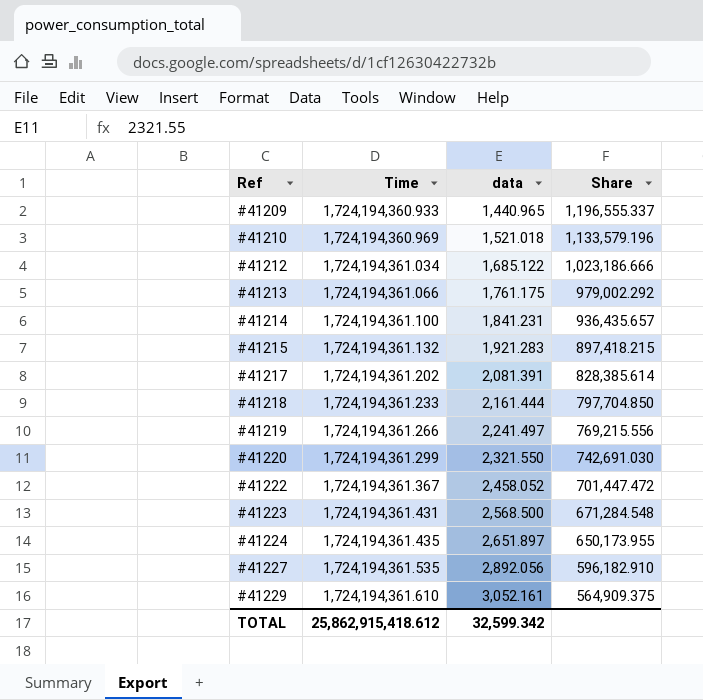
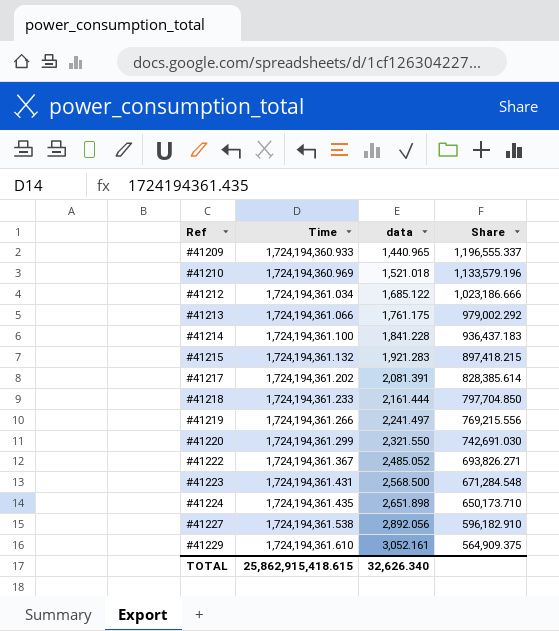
#41214 | data: 1,841.231 -> 1,841.228
#41214 | Share: 936,435.657 -> 936,437.183
#41222 | data: 2,458.052 -> 2,485.052
#41222 | Share: 701,447.472 -> 693,826.271
#41224 | data: 2,651.897 -> 2,651.898
#41224 | Share: 650,173.955 -> 650,173.710
#41227 | Time: 1,724,194,361.535 -> 1,724,194,361.538
TOTAL | Time: 25,862,915,418.612 -> 25,862,915,418.615
TOTAL | data: 32,599.342 -> 32,626.340

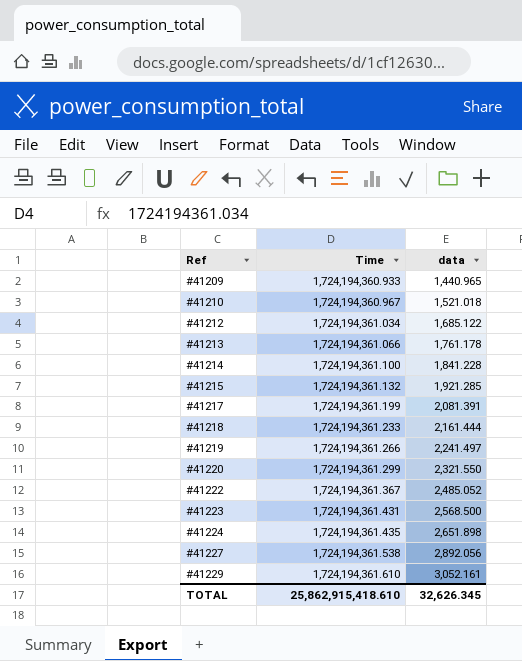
column Share | formula: [Time] / [data] -> none
#41210 | Time: 1,724,194,360.969 -> 1,724,194,360.967
#41213 | data: 1,761.175 -> 1,761.178
#41215 | data: 1,921.283 -> 1,921.285
#41217 | Time: 1,724,194,361.202 -> 1,724,194,361.199
TOTAL | Time: 25,862,915,418.615 -> 25,862,915,418.610
TOTAL | data: 32,626.340 -> 32,626.345

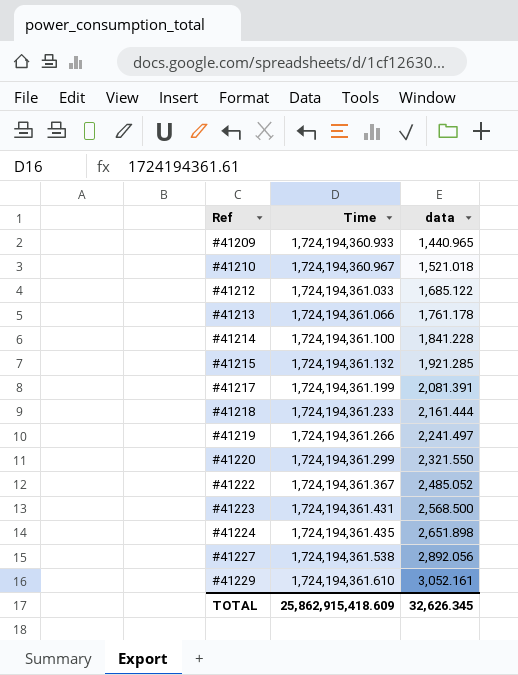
#41212 | Time: 1,724,194,361.034 -> 1,724,194,361.033
TOTAL | Time: 25,862,915,418.610 -> 25,862,915,418.609

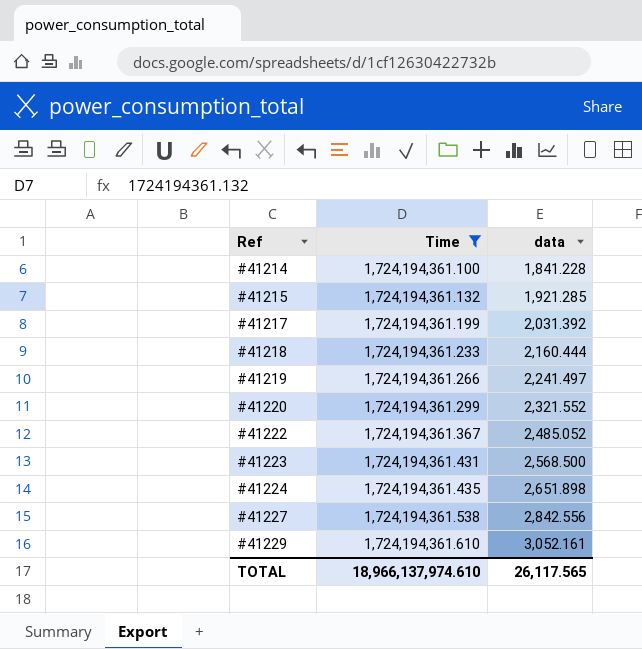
filter: none -> Time >= 1,724,194,361.100
#41217 | data: 2,081.391 -> 2,031.392
#41218 | data: 2,161.444 -> 2,160.444
#41220 | data: 2,321.550 -> 2,321.552
#41227 | data: 2,892.056 -> 2,842.556
TOTAL | Time: 25,862,915,418.609 -> 18,966,137,974.610
TOTAL | data: 32,626.345 -> 26,117.565

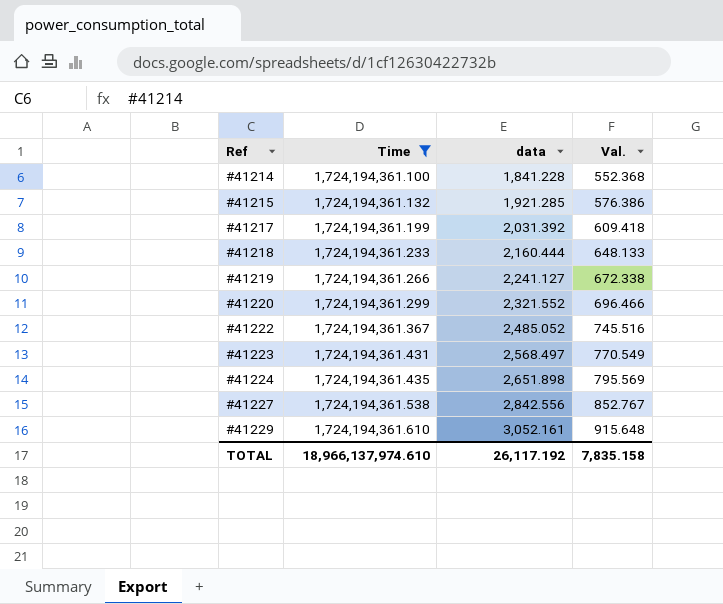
column Val. | formula: none -> [data] * 0.3
#41219 | data: 2,241.497 -> 2,241.127
#41223 | data: 2,568.500 -> 2,568.497
TOTAL | data: 26,117.565 -> 26,117.192

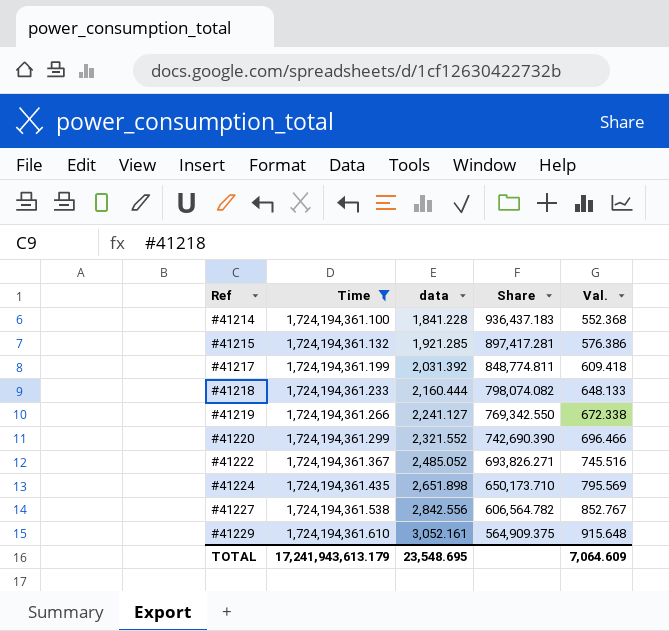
column Share | formula: none -> [Time] / [data]
row #41223: 1,724,194,361.431 | 2,568.497 | 770.549 -> none
TOTAL | Time: 18,966,137,974.610 -> 17,241,943,613.179
TOTAL | data: 26,117.192 -> 23,548.695
TOTAL | Val.: 7,835.158 -> 7,064.609

